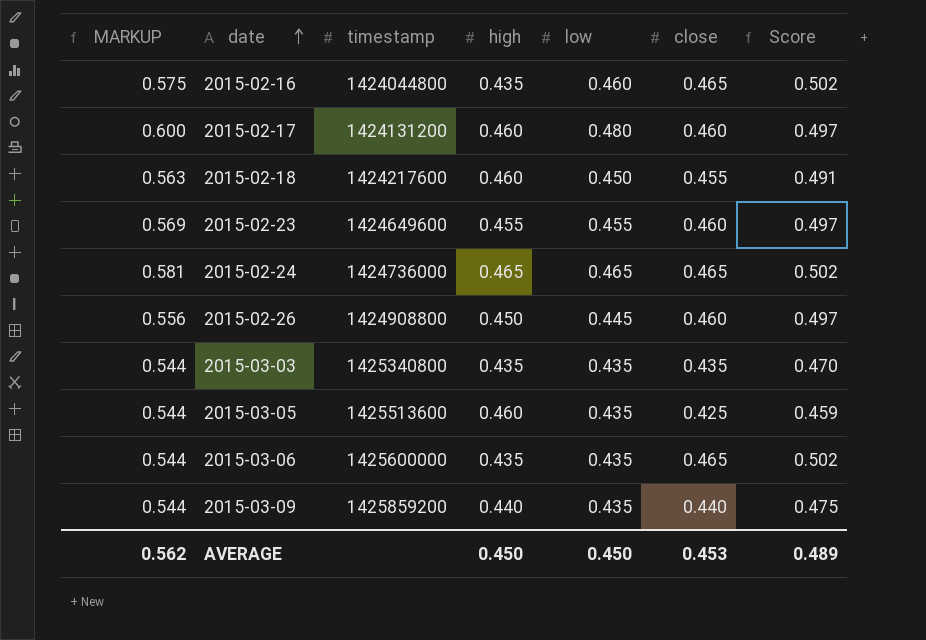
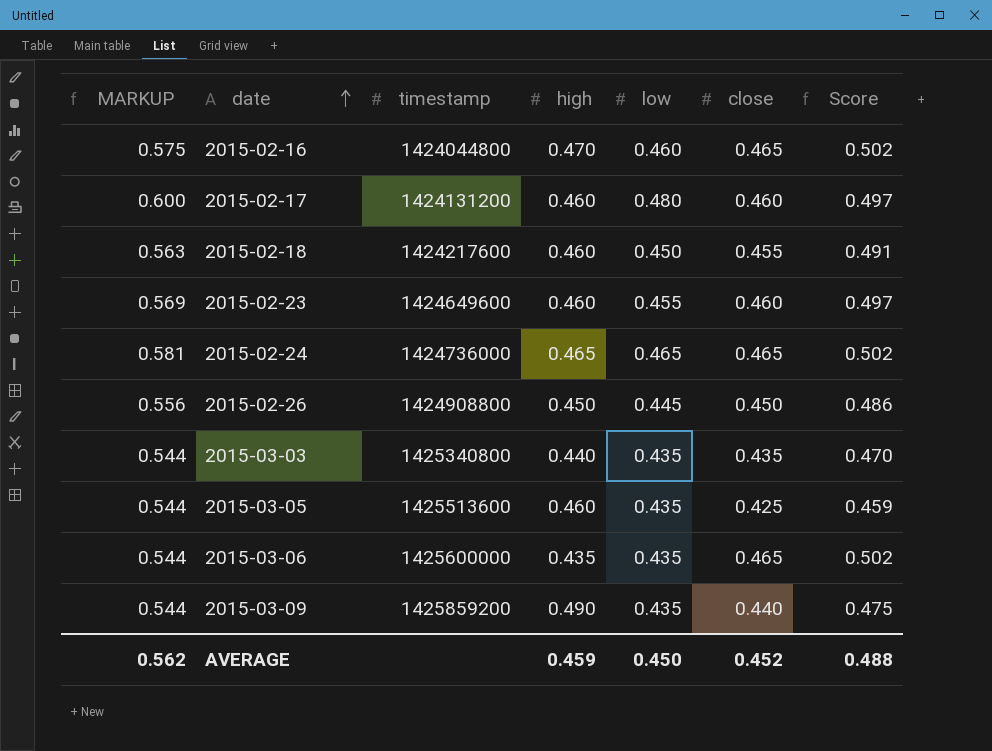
2015-02-16 | high: 0.435 -> 0.470
2015-02-23 | high: 0.455 -> 0.460
2015-02-26 | close: 0.460 -> 0.450
2015-02-26 | Score: 0.497 -> 0.486
2015-03-03 | high: 0.435 -> 0.440
2015-03-09 | high: 0.440 -> 0.490
AVERAGE | high: 0.450 -> 0.459
AVERAGE | close: 0.453 -> 0.452
AVERAGE | Score: 0.489 -> 0.488

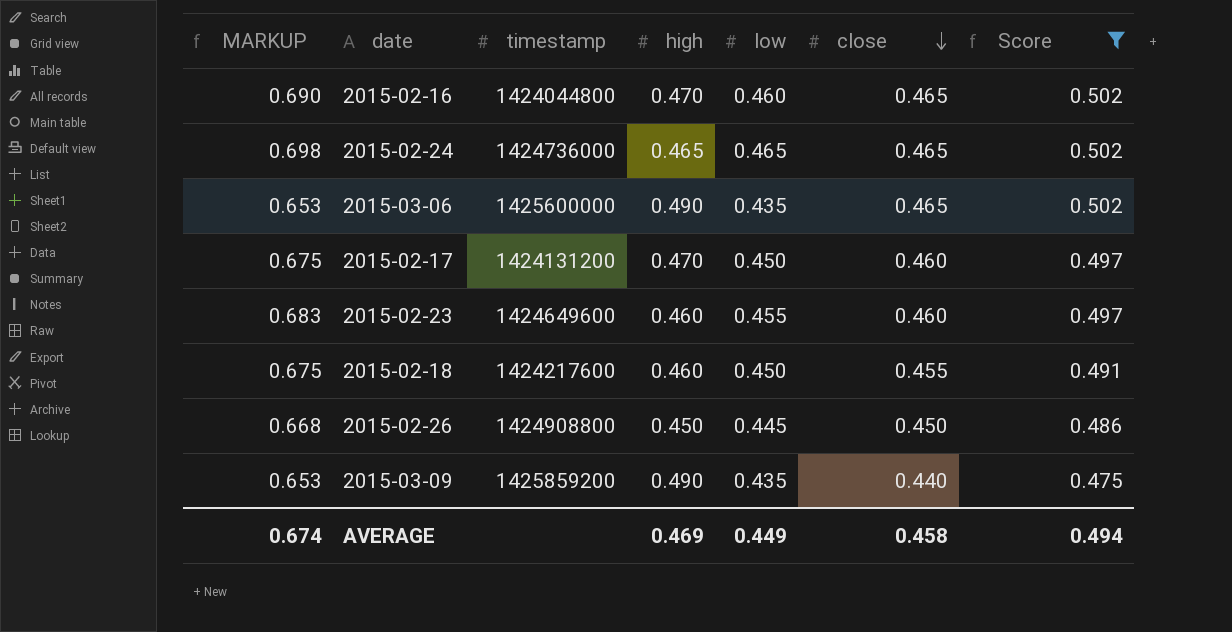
filter: none -> Score >= 0.475
row order: date ascending -> close descending
column MARKUP | formula: [low] * 1.25 -> [low] * 1.5
2015-03-06 | high: 0.435 -> 0.490
2015-02-17 | high: 0.460 -> 0.470
2015-02-17 | low: 0.480 -> 0.450
AVERAGE | MARKUP: 0.562 -> 0.674
AVERAGE | high: 0.459 -> 0.469
AVERAGE | low: 0.450 -> 0.449
AVERAGE | close: 0.452 -> 0.458
AVERAGE | Score: 0.488 -> 0.494

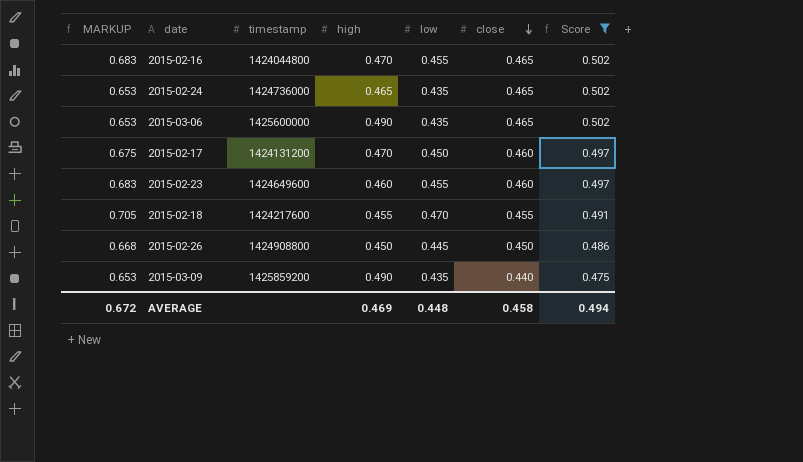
2015-02-16 | MARKUP: 0.690 -> 0.683
2015-02-16 | low: 0.460 -> 0.455
2015-02-24 | MARKUP: 0.698 -> 0.653
2015-02-24 | low: 0.465 -> 0.435
2015-02-18 | MARKUP: 0.675 -> 0.705
2015-02-18 | high: 0.460 -> 0.455
2015-02-18 | low: 0.450 -> 0.470
AVERAGE | MARKUP: 0.674 -> 0.672
AVERAGE | low: 0.449 -> 0.448

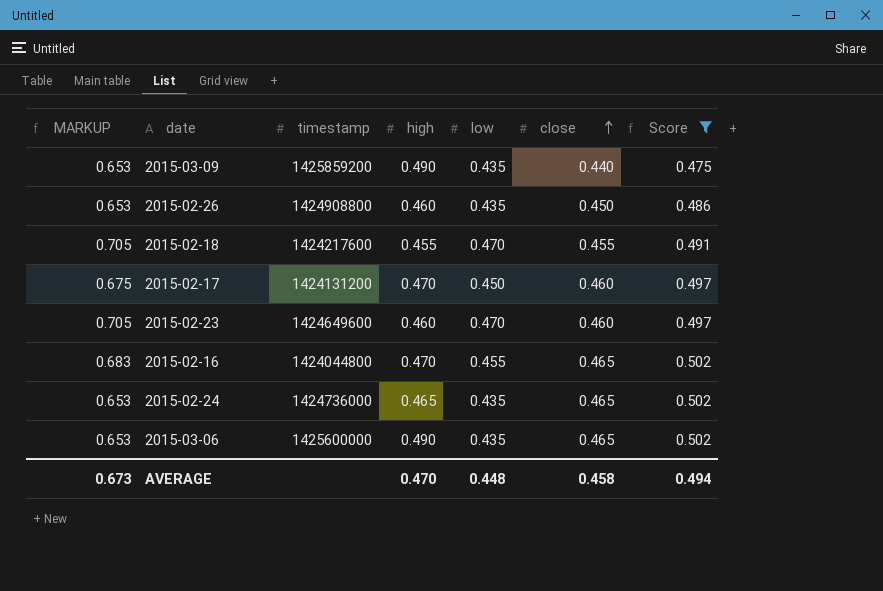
row order: close descending -> close ascending
2015-02-26 | MARKUP: 0.668 -> 0.653
2015-02-26 | high: 0.450 -> 0.460
2015-02-26 | low: 0.445 -> 0.435
2015-02-23 | MARKUP: 0.683 -> 0.705
2015-02-23 | low: 0.455 -> 0.470
AVERAGE | MARKUP: 0.672 -> 0.673
AVERAGE | high: 0.469 -> 0.470

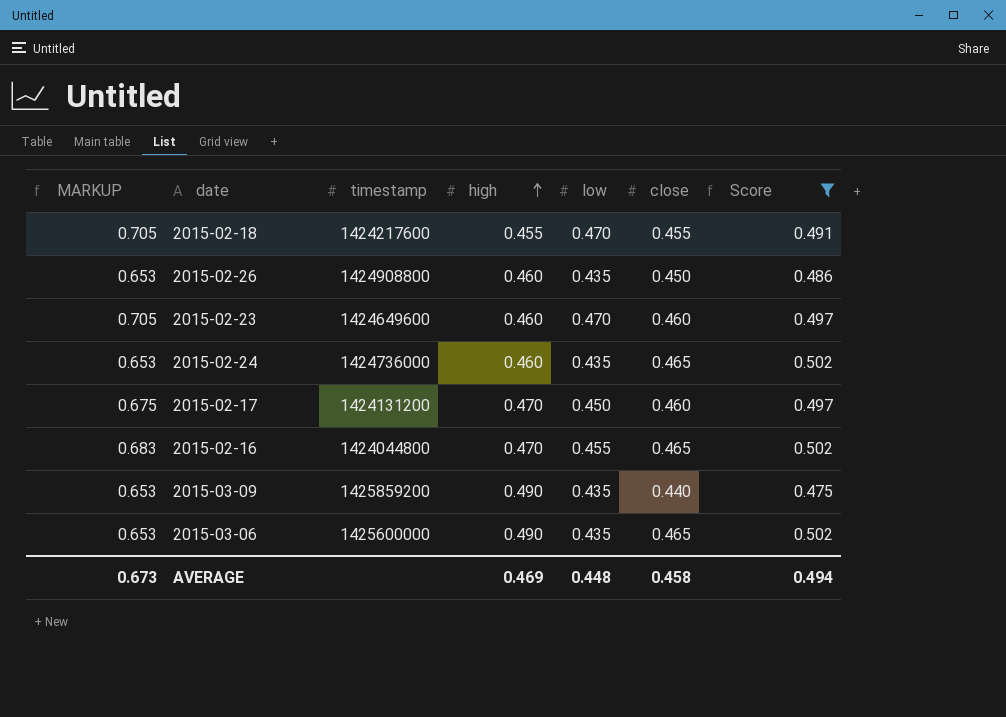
row order: close ascending -> high ascending
2015-02-24 | high: 0.465 -> 0.460
AVERAGE | high: 0.470 -> 0.469

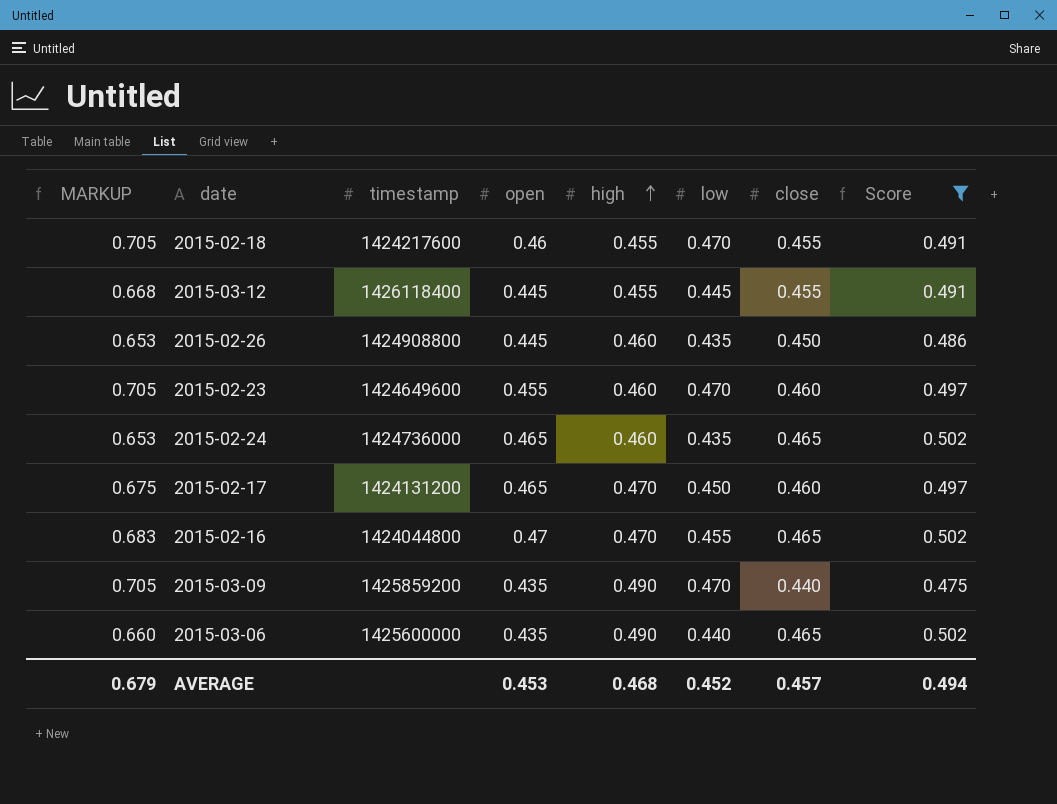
column open | position: none -> 4
row 2015-03-12: none -> 0.668 | 1426118400 | 0.445 | 0.455 | 0.445 | 0.455 | 0.491
2015-03-09 | MARKUP: 0.653 -> 0.705
2015-03-09 | low: 0.435 -> 0.470
2015-03-06 | MARKUP: 0.653 -> 0.660
2015-03-06 | low: 0.435 -> 0.440
AVERAGE | MARKUP: 0.673 -> 0.679
AVERAGE | high: 0.469 -> 0.468
AVERAGE | low: 0.448 -> 0.452
AVERAGE | close: 0.458 -> 0.457

